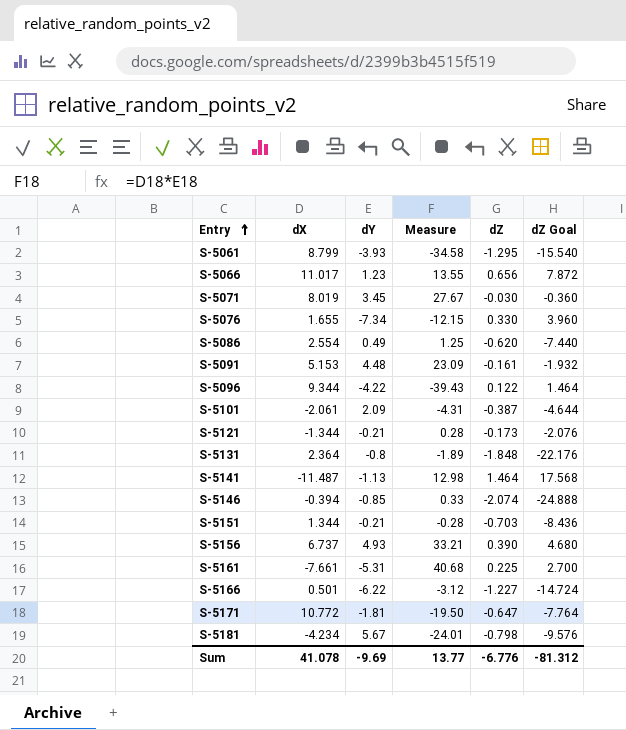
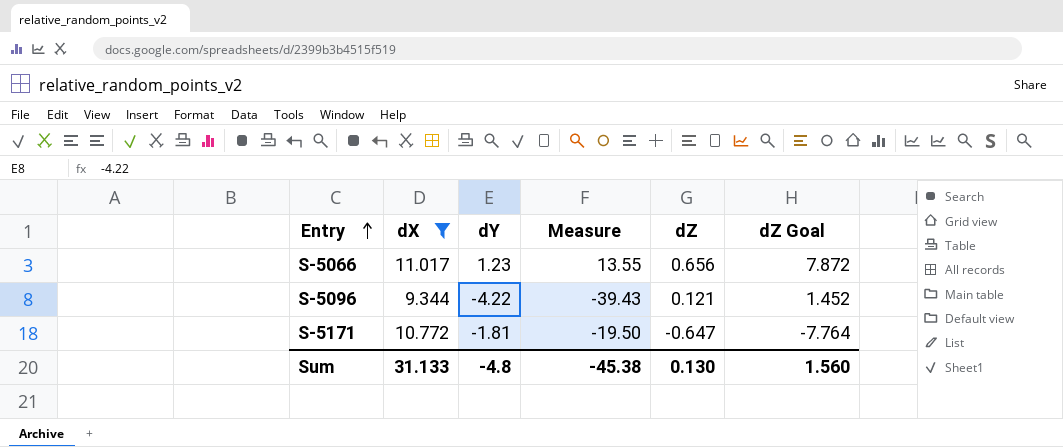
filter: none -> dX >= 9.344
S-5096 | dZ: 0.122 -> 0.121
S-5096 | dZ Goal: 1.464 -> 1.452
Sum | dX: 41.078 -> 31.133
Sum | dY: -9.69 -> -4.8
Sum | Measure: 13.77 -> -45.38
Sum | dZ: -6.776 -> 0.130
Sum | dZ Goal: -81.312 -> 1.560

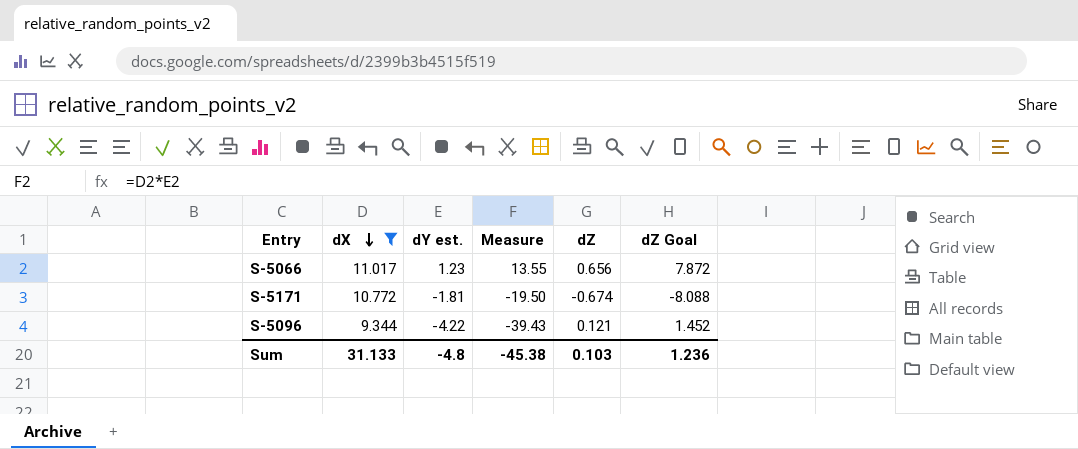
row order: Entry ascending -> dX descending
column name: dY -> dY est.
S-5171 | dZ: -0.647 -> -0.674
S-5171 | dZ Goal: -7.764 -> -8.088
Sum | dZ: 0.130 -> 0.103
Sum | dZ Goal: 1.560 -> 1.236

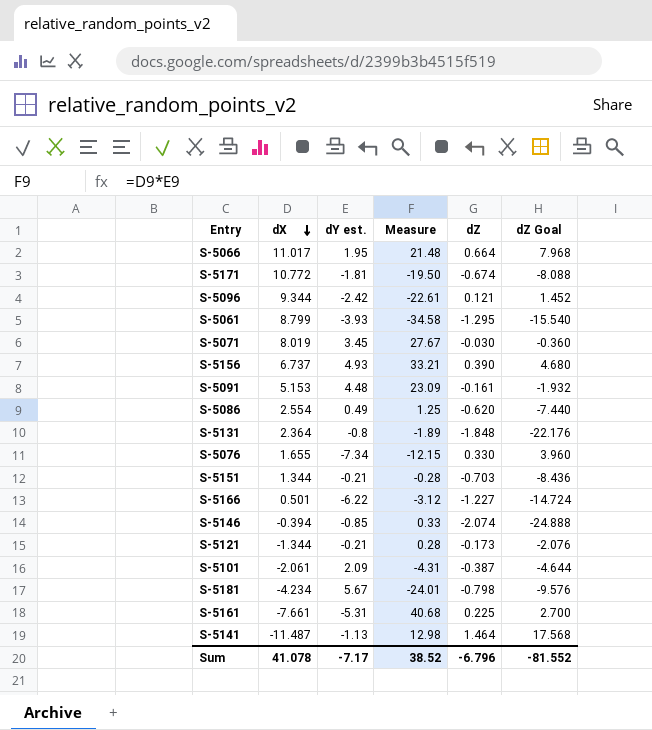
filter: dX >= 9.344 -> none
S-5066 | dY est.: 1.23 -> 1.95
S-5066 | Measure: 13.55 -> 21.48
S-5066 | dZ: 0.656 -> 0.664
S-5066 | dZ Goal: 7.872 -> 7.968
S-5096 | dY est.: -4.22 -> -2.42
S-5096 | Measure: -39.43 -> -22.61
Sum | dX: 31.133 -> 41.078
Sum | dY est.: -4.8 -> -7.17
Sum | Measure: -45.38 -> 38.52
Sum | dZ: 0.103 -> -6.796
Sum | dZ Goal: 1.236 -> -81.552

